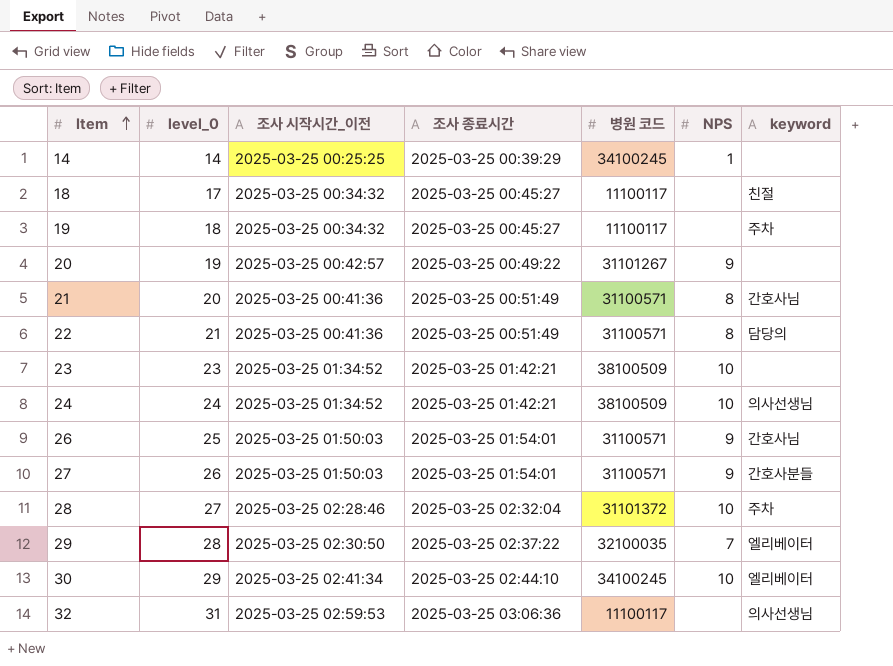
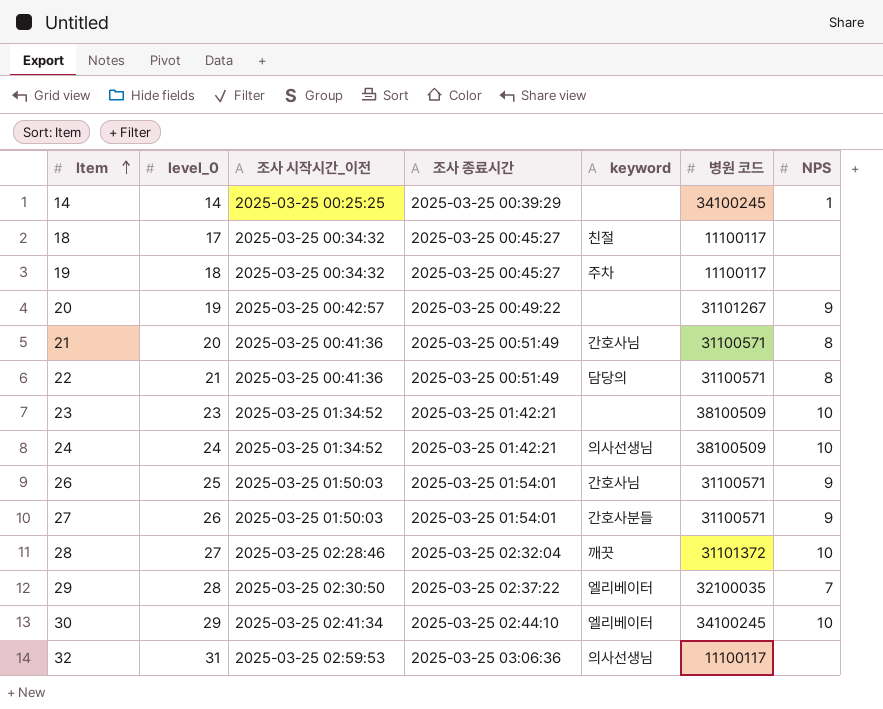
column keyword | position: 7 -> 5
28 | keyword: 주차 -> 깨끗

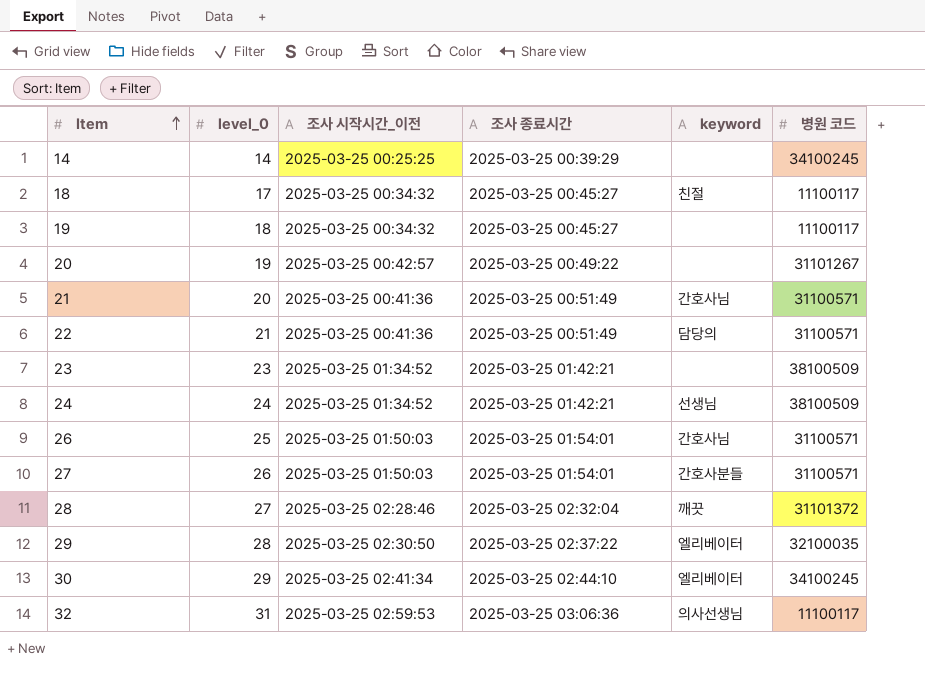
column NPS | position: 7 -> none
19 | keyword: 주차 -> none
24 | keyword: 의사선생님 -> 선생님

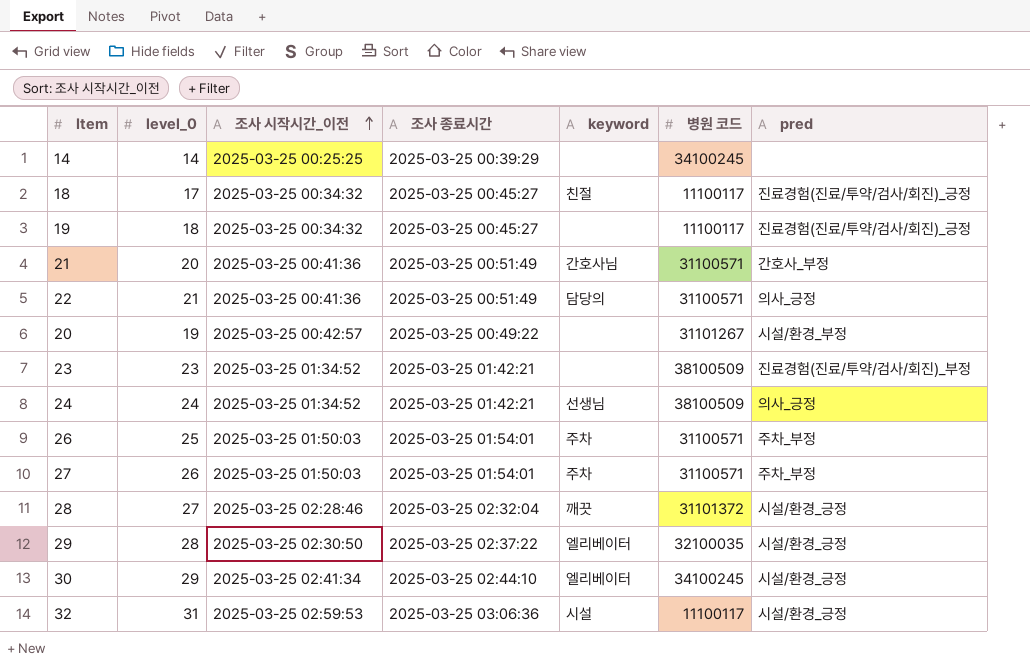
row order: Item ascending -> 조사 시작시간_이전 ascending
column pred | position: none -> 7
26 | keyword: 간호사님 -> 주차
27 | keyword: 간호사분들 -> 주차
32 | keyword: 의사선생님 -> 시설

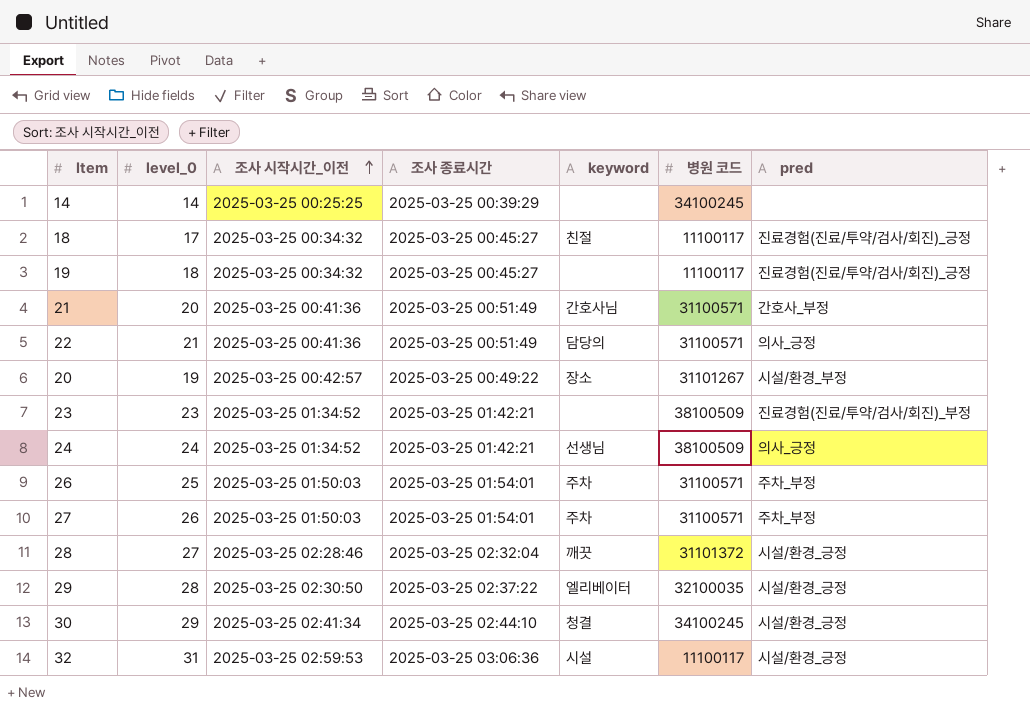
20 | keyword: none -> 장소
30 | keyword: 엘리베이터 -> 청결

